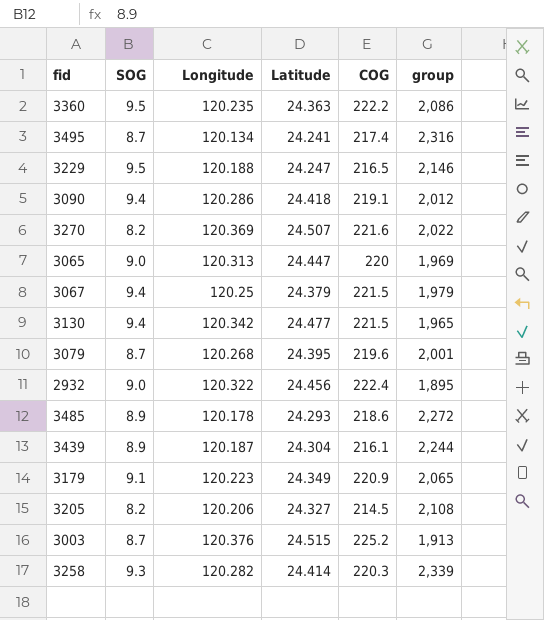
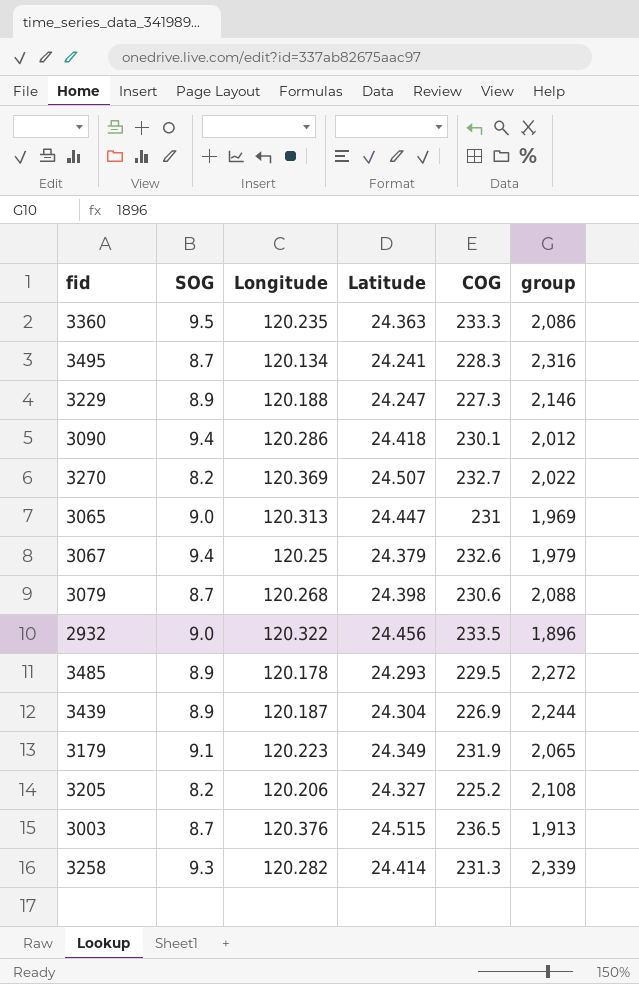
row 3130: 9.4 | 120.342 | 24.477 | 221.5 | 1,965 -> none
3360 | COG: 222.2 -> 233.3
3495 | COG: 217.4 -> 228.3
3229 | SOG: 9.5 -> 8.9
3229 | COG: 216.5 -> 227.3
3090 | COG: 219.1 -> 230.1
3270 | COG: 221.6 -> 232.7
3065 | COG: 220 -> 231
3067 | COG: 221.5 -> 232.6
3079 | Latitude: 24.395 -> 24.398
3079 | COG: 219.6 -> 230.6
3079 | group: 2,001 -> 2,088
2932 | COG: 222.4 -> 233.5
2932 | group: 1,895 -> 1,896
3485 | COG: 218.6 -> 229.5
3439 | COG: 216.1 -> 226.9
3179 | COG: 220.9 -> 231.9
3205 | COG: 214.5 -> 225.2
3003 | COG: 225.2 -> 236.5
3258 | COG: 220.3 -> 231.3

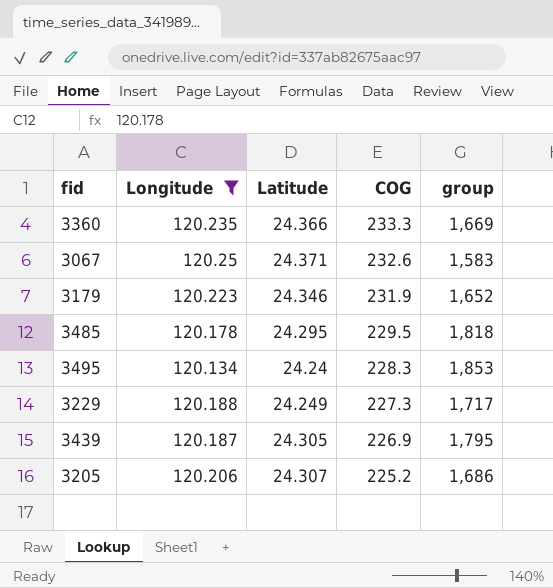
filter: none -> Longitude <= 120.25
row order: none -> COG descending
column SOG | position: 2 -> none
3360 | Latitude: 24.363 -> 24.366
3360 | group: 2,086 -> 1,669
3067 | Latitude: 24.379 -> 24.371
3067 | group: 1,979 -> 1,583
3179 | Latitude: 24.349 -> 24.346
3179 | group: 2,065 -> 1,652
3485 | Latitude: 24.293 -> 24.295
3485 | group: 2,272 -> 1,818
3495 | Latitude: 24.241 -> 24.24
3495 | group: 2,316 -> 1,853
3229 | Latitude: 24.247 -> 24.249
3229 | group: 2,146 -> 1,717
3439 | Latitude: 24.304 -> 24.305
3439 | group: 2,244 -> 1,795
3205 | Latitude: 24.327 -> 24.307
3205 | group: 2,108 -> 1,686

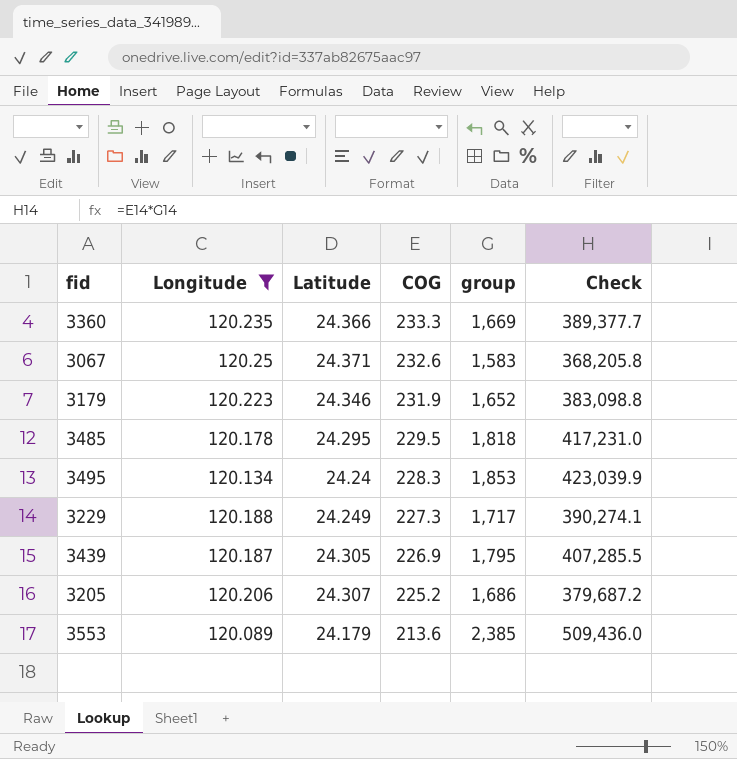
column Check | formula: none -> [COG] * [group]
row 3553: none -> 120.089 | 24.179 | 213.6 | 2,385 | 509,436.0

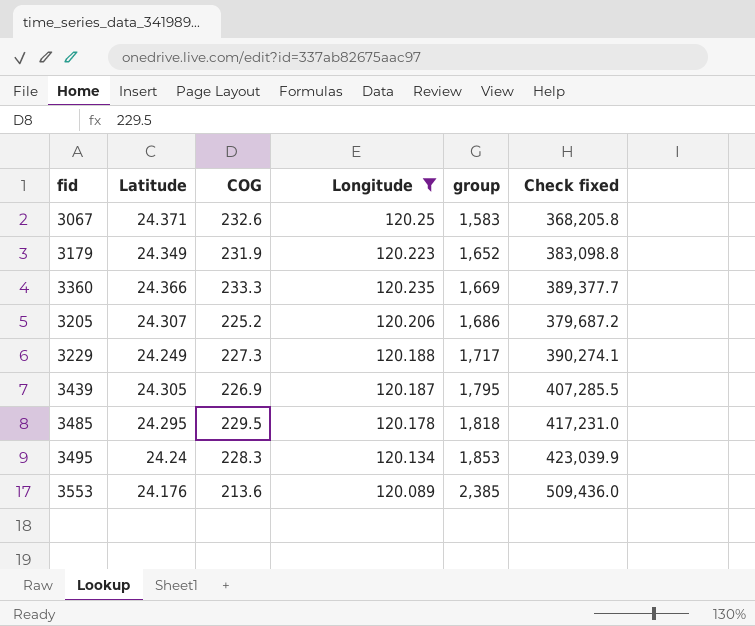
row order: COG descending -> group ascending
column Longitude | position: 2 -> 4
column name: Check -> Check fixed
3179 | Latitude: 24.346 -> 24.349
3553 | Latitude: 24.179 -> 24.176

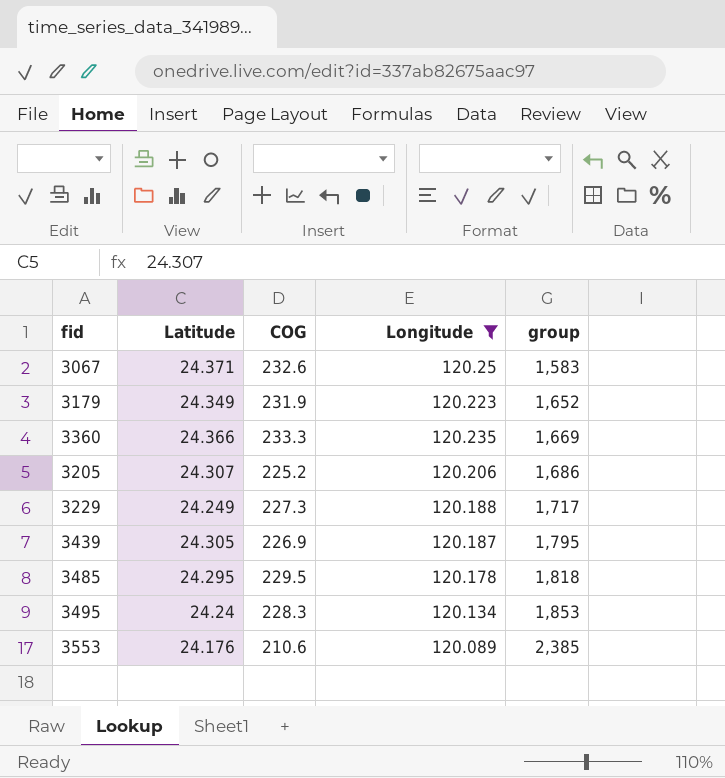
column Check fixed | formula: [COG] * [group] -> none
3553 | COG: 213.6 -> 210.6

